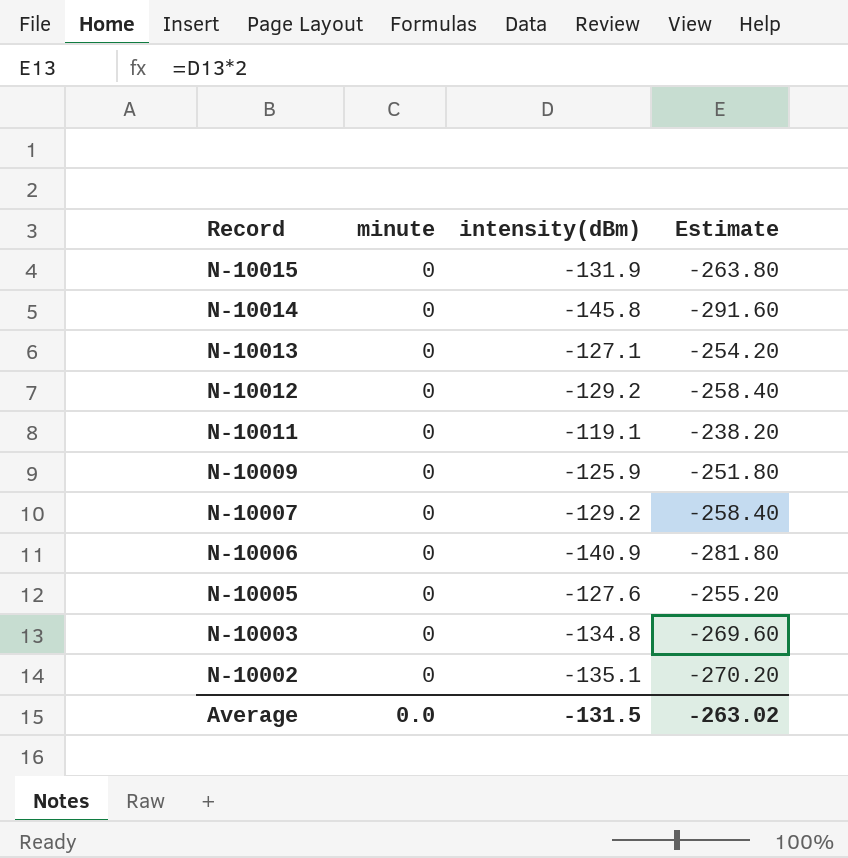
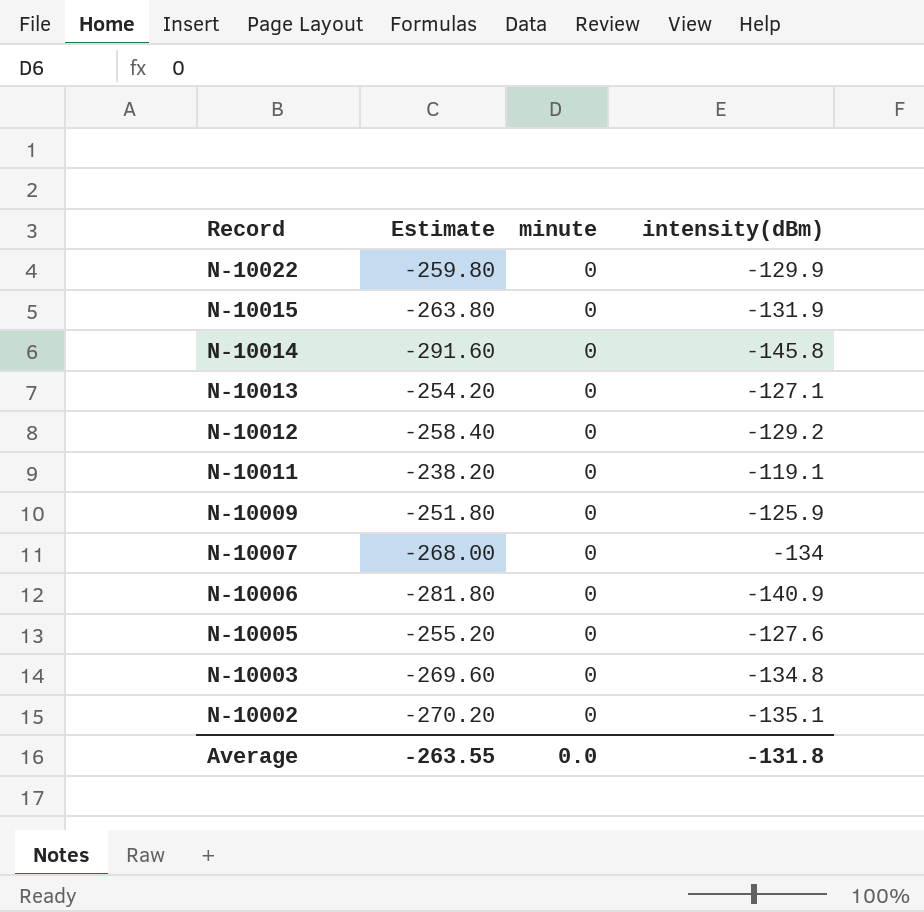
column Estimate | position: 4 -> 2
row N-10022: none -> -259.80 | 0 | -129.9
N-10007 | Estimate: -258.40 -> -268.00
N-10007 | intensity(dBm): -129.2 -> -134
Average | Estimate: -263.02 -> -263.55
Average | intensity(dBm): -131.5 -> -131.8

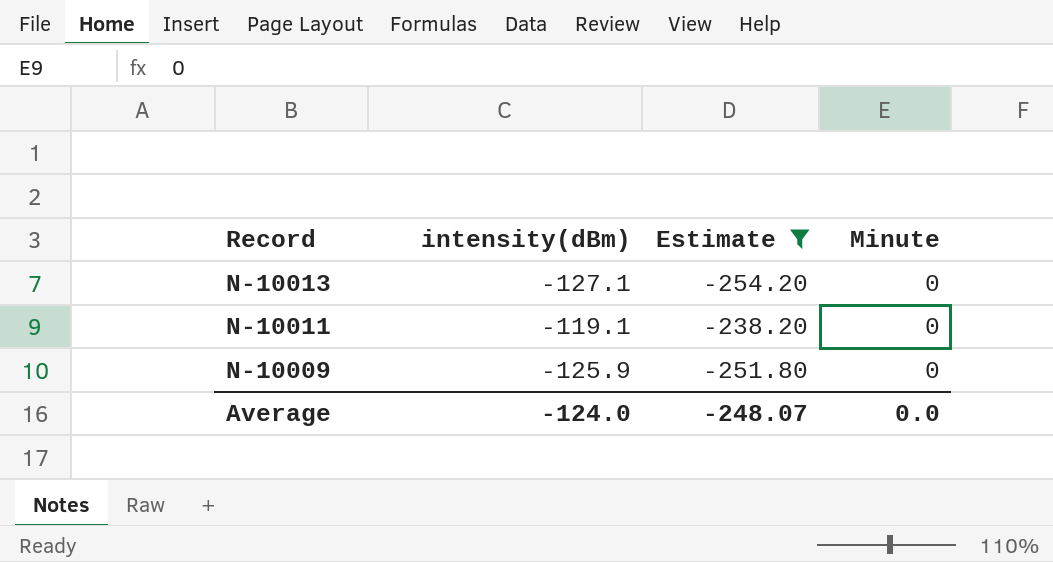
filter: none -> Estimate >= -254.20
column intensity(dBm) | position: 4 -> 2
column name: minute -> Minute
Average | intensity(dBm): -131.8 -> -124.0
Average | Estimate: -263.55 -> -248.07

